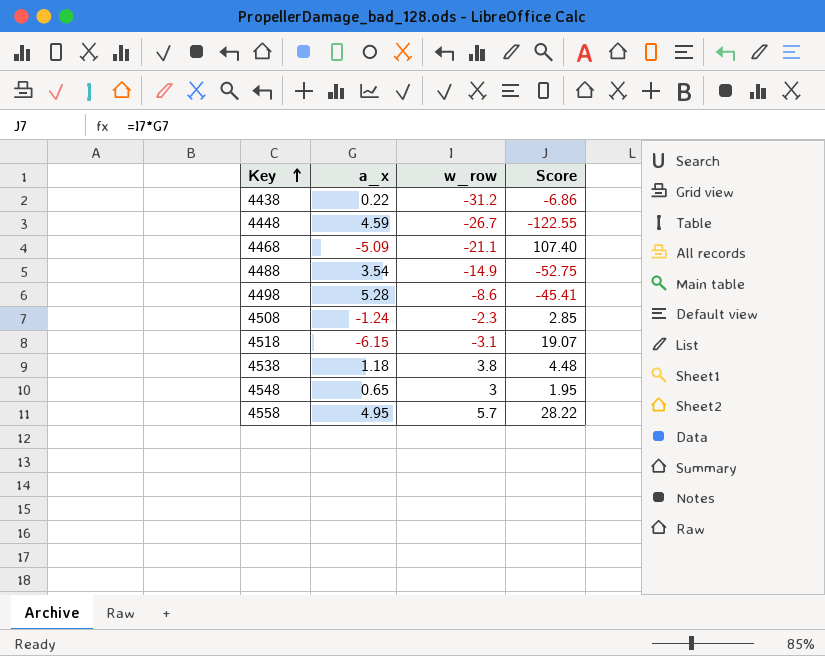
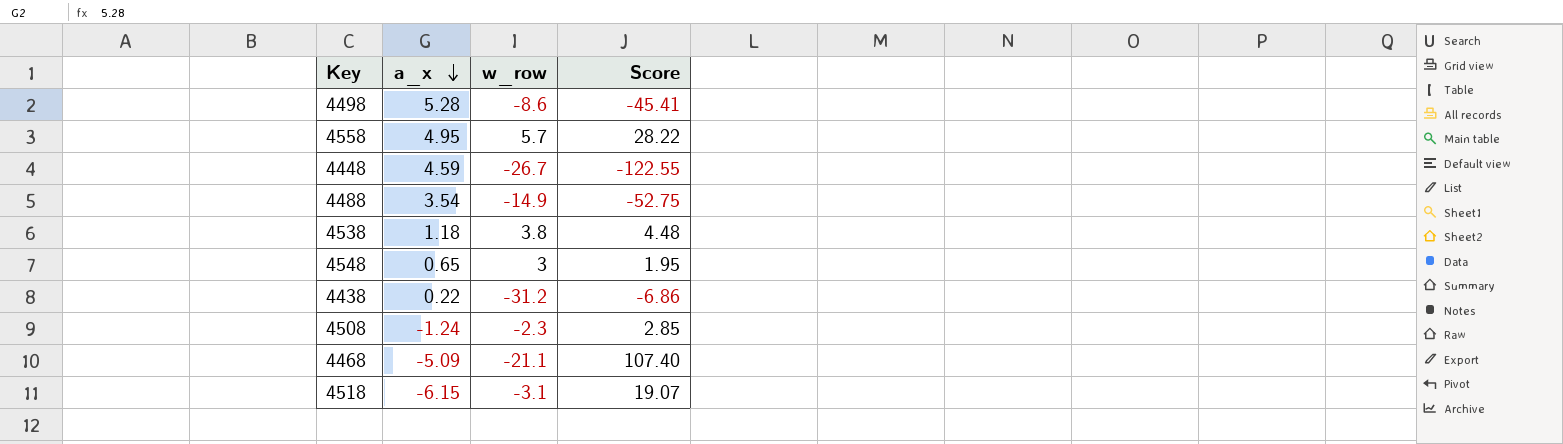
row order: Key ascending -> a_x descending

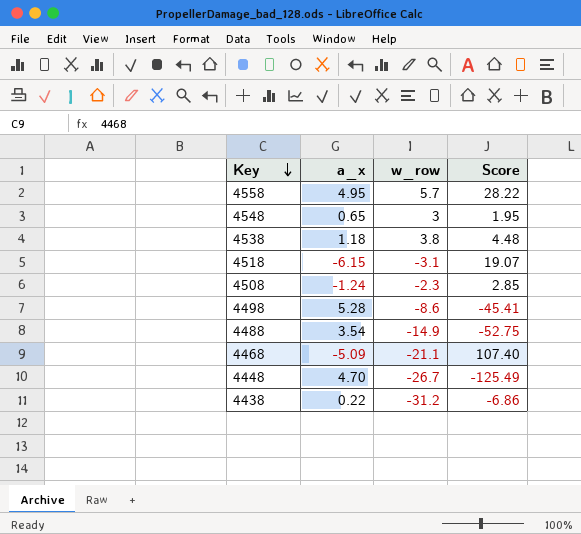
row order: a_x descending -> Key descending
4448 | a_x: 4.59 -> 4.70
4448 | Score: -122.55 -> -125.49

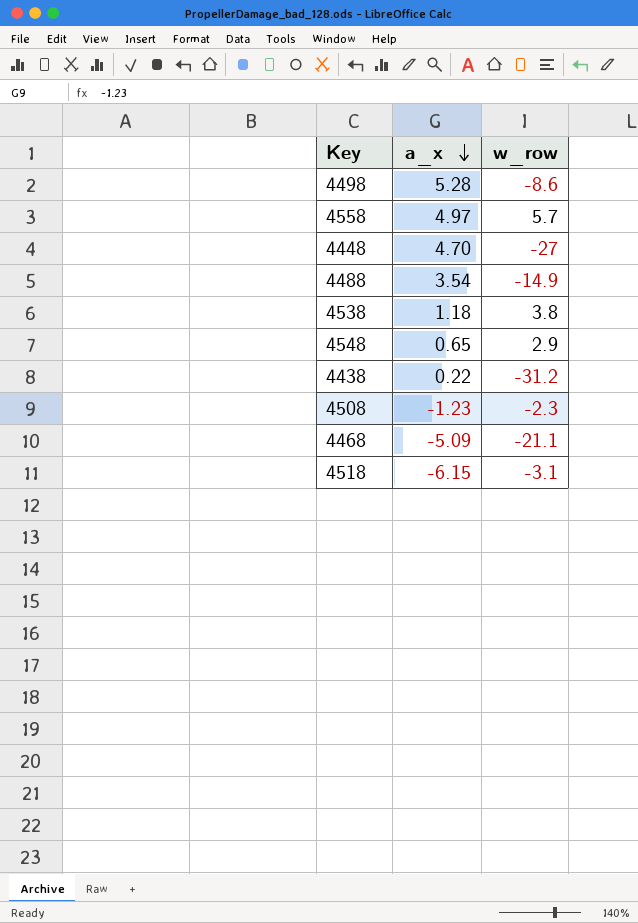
row order: Key descending -> a_x descending
column Score | formula: [a_x] * [w_row] -> none
4558 | a_x: 4.95 -> 4.97
4448 | w_row: -26.7 -> -27
4548 | w_row: 3 -> 2.9
4508 | a_x: -1.24 -> -1.23

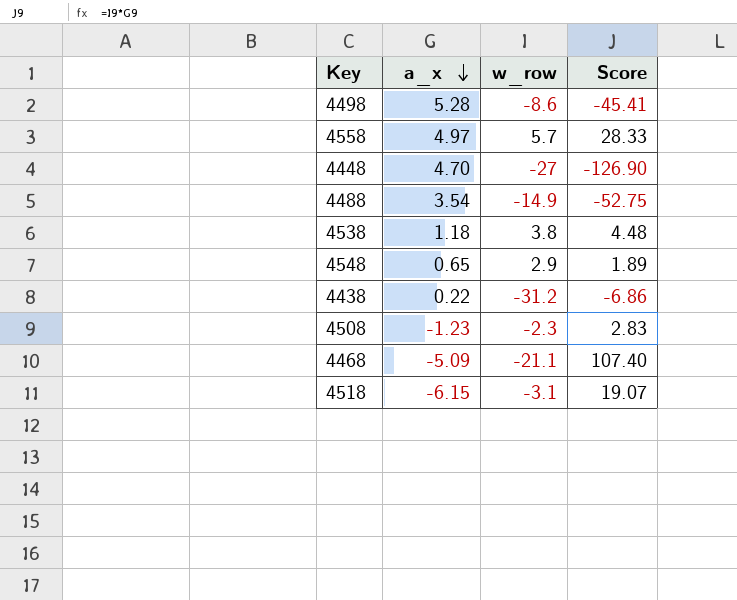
column Score | formula: none -> [a_x] * [w_row]

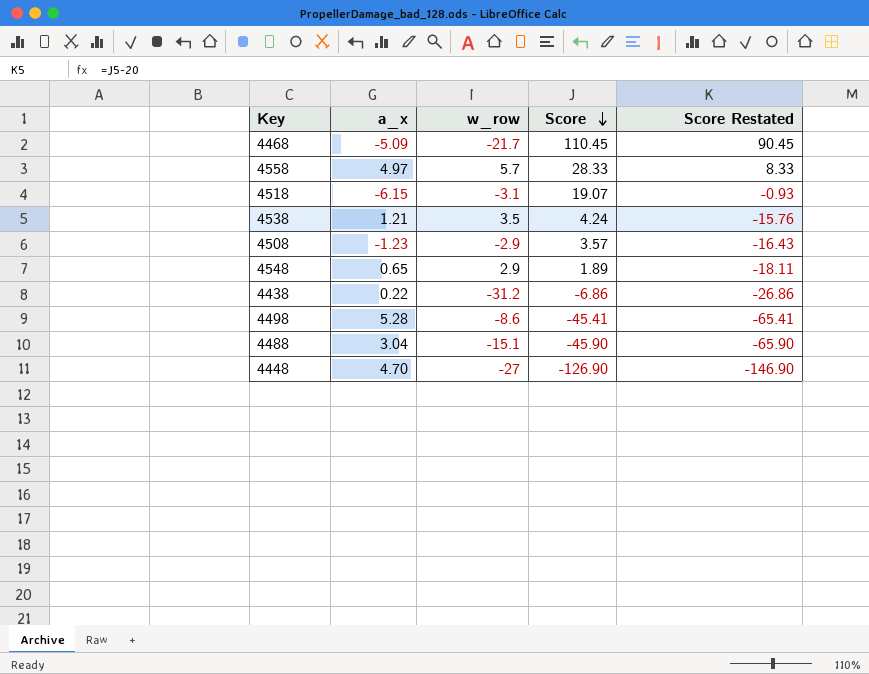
row order: a_x descending -> Score descending
column Score Restated | formula: none -> [Score] - 20
4468 | w_row: -21.1 -> -21.7
4468 | Score: 107.40 -> 110.45
4538 | a_x: 1.18 -> 1.21
4538 | w_row: 3.8 -> 3.5
4538 | Score: 4.48 -> 4.24
4508 | w_row: -2.3 -> -2.9
4508 | Score: 2.83 -> 3.57
4488 | a_x: 3.54 -> 3.04
4488 | w_row: -14.9 -> -15.1
4488 | Score: -52.75 -> -45.90

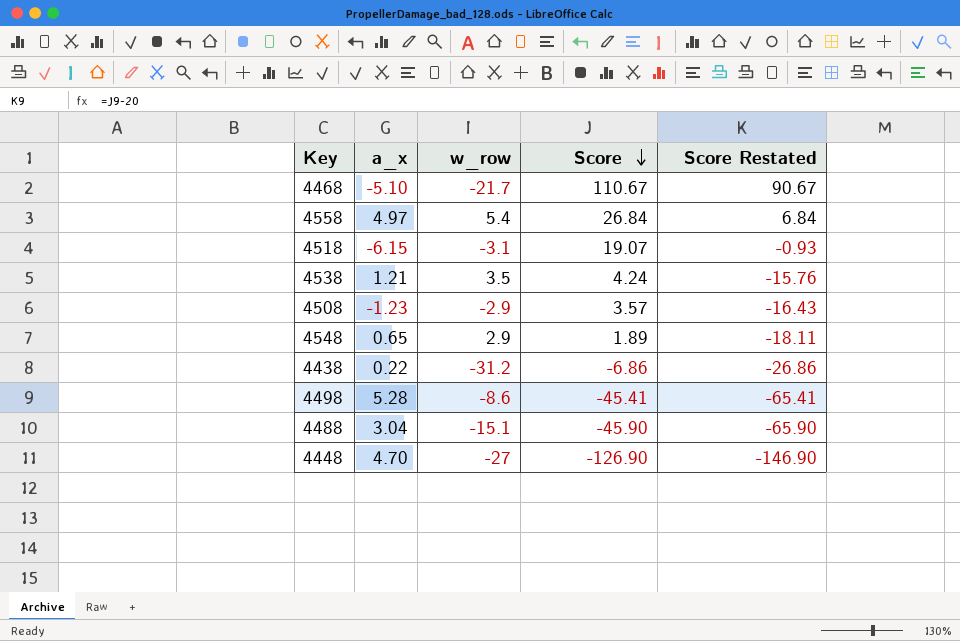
4468 | a_x: -5.09 -> -5.10
4468 | Score: 110.45 -> 110.67
4468 | Score Restated: 90.45 -> 90.67
4558 | w_row: 5.7 -> 5.4
4558 | Score: 28.33 -> 26.84
4558 | Score Restated: 8.33 -> 6.84

